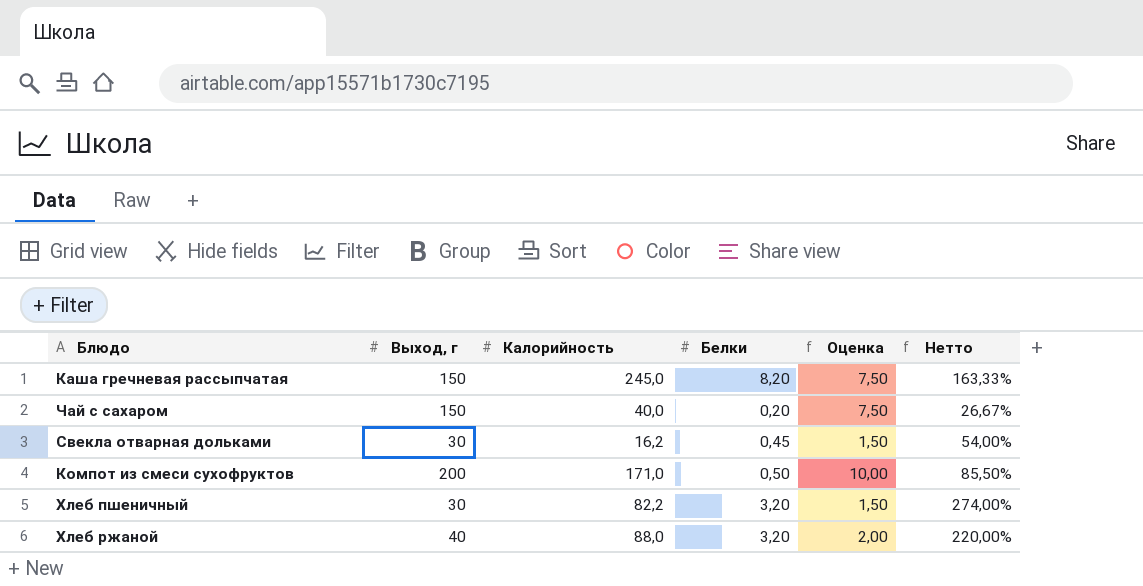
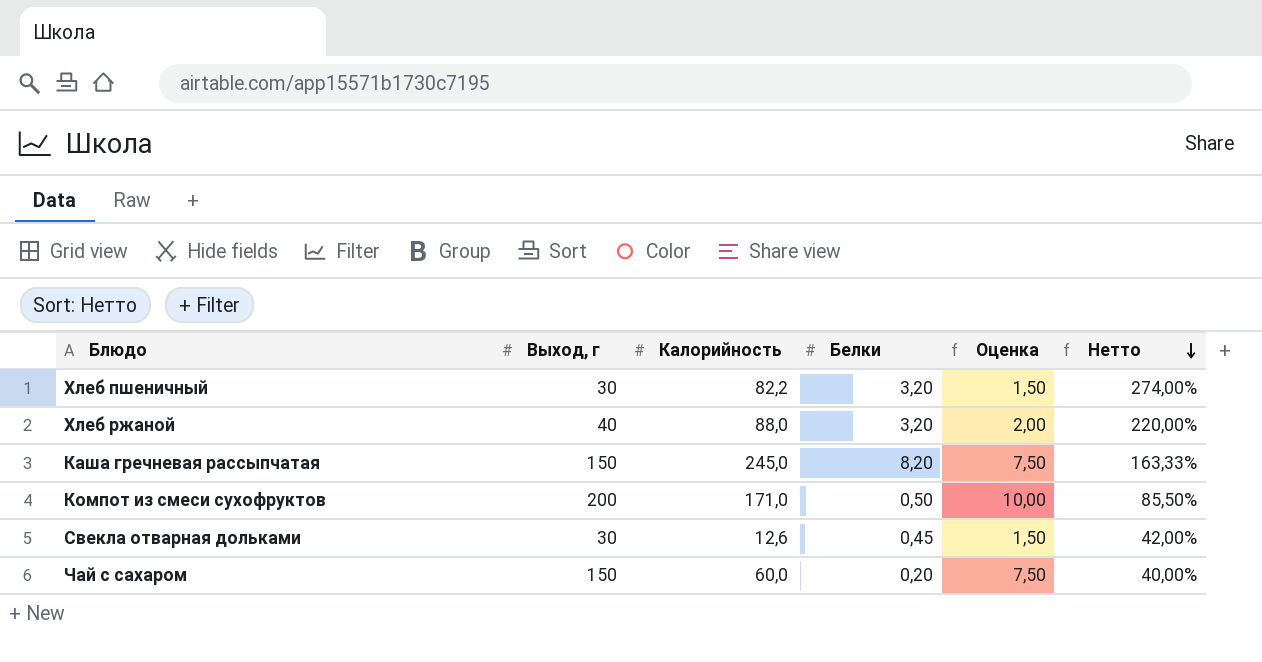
row order: none -> Нетто descending
Свекла отварная дольками | Калорийность: 16,2 -> 12,6
Свекла отварная дольками | Нетто: 54,00% -> 42,00%
Чай с сахаром | Калорийность: 40,0 -> 60,0
Чай с сахаром | Нетто: 26,67% -> 40,00%

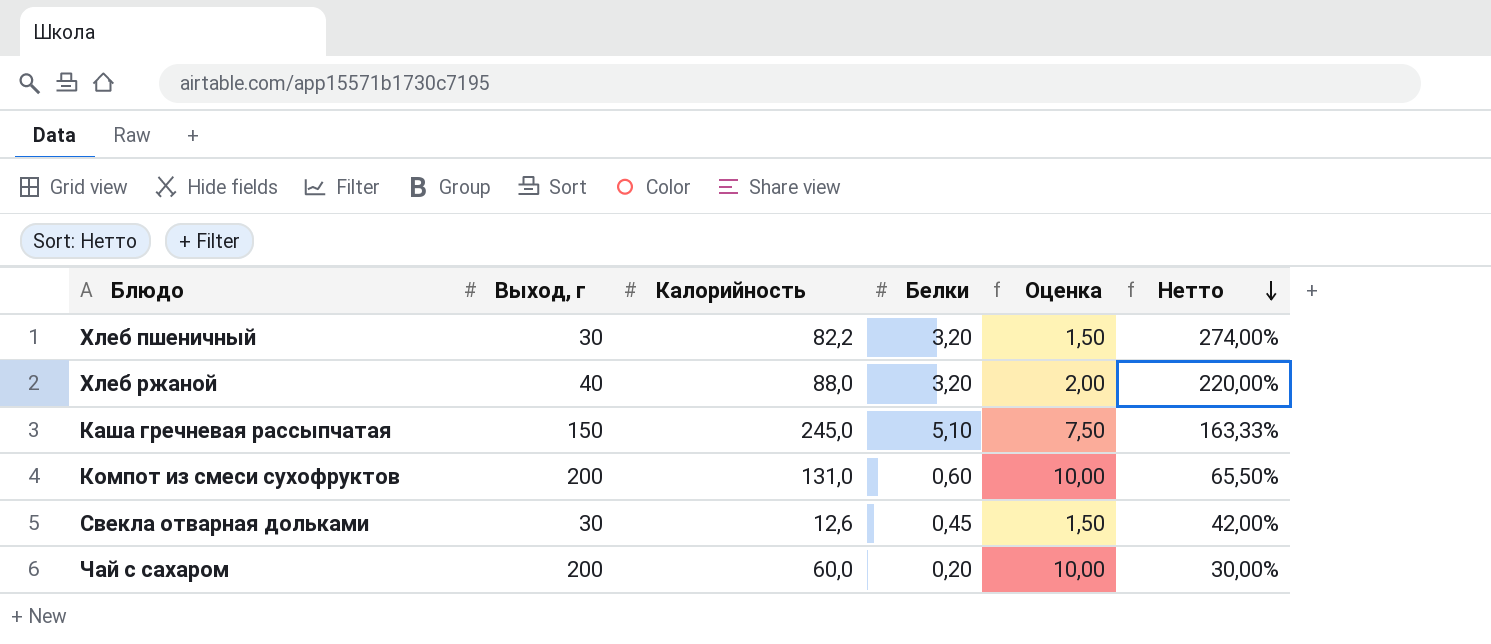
Каша гречневая рассыпчатая | Белки: 8,20 -> 5,10
Компот из смеси сухофруктов | Калорийность: 171,0 -> 131,0
Компот из смеси сухофруктов | Белки: 0,50 -> 0,60
Компот из смеси сухофруктов | Нетто: 85,50% -> 65,50%
Чай с сахаром | Выход, г: 150 -> 200
Чай с сахаром | Оценка: 7,50 -> 10,00
Чай с сахаром | Нетто: 40,00% -> 30,00%

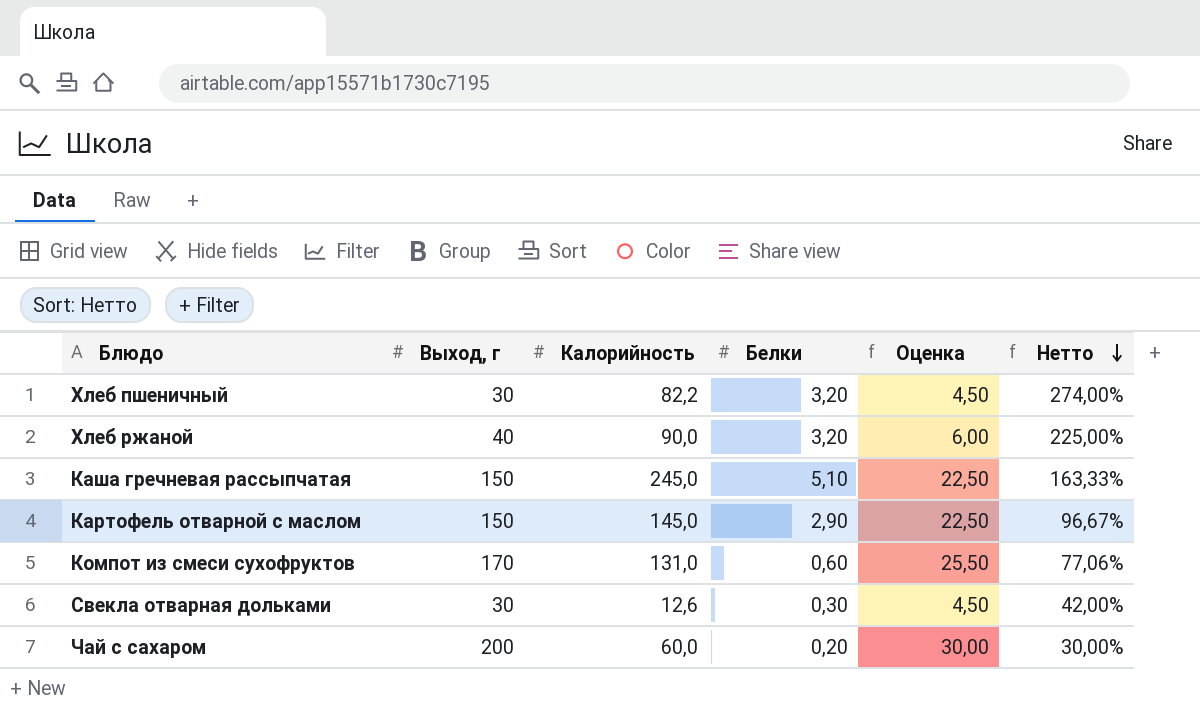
column Оценка | formula: [Выход, г] * 0,05 -> [Выход, г] * 0,15
Хлеб ржаной | Калорийность: 88,0 -> 90,0
Хлеб ржаной | Нетто: 220,00% -> 225,00%
row Картофель отварной с маслом: none -> 150 | 145,0 | 2,90 | 22,50 | 96,67%
Компот из смеси сухофруктов | Выход, г: 200 -> 170
Компот из смеси сухофруктов | Нетто: 65,50% -> 77,06%
Свекла отварная дольками | Белки: 0,45 -> 0,30

